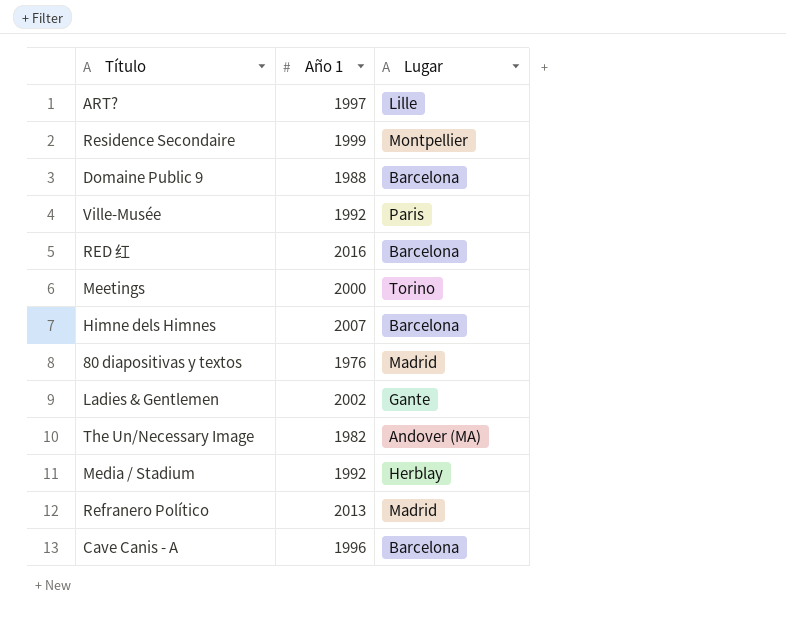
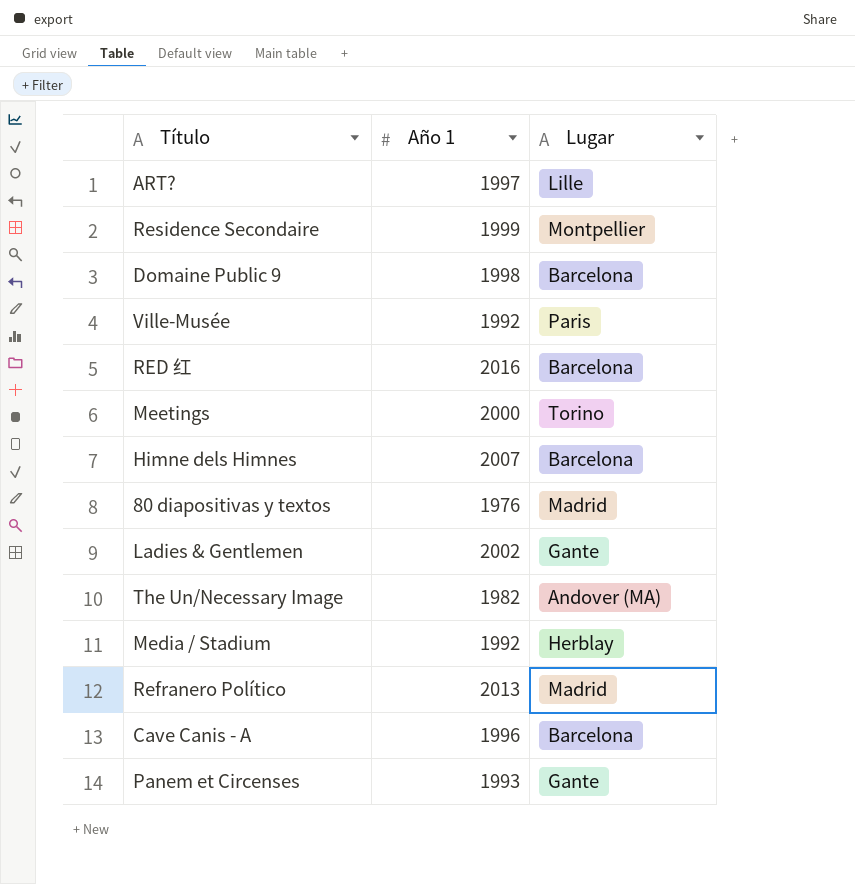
Domaine Public 9 | Año 1: 1988 -> 1998
row Panem et Circenses: none -> 1993 | Gante

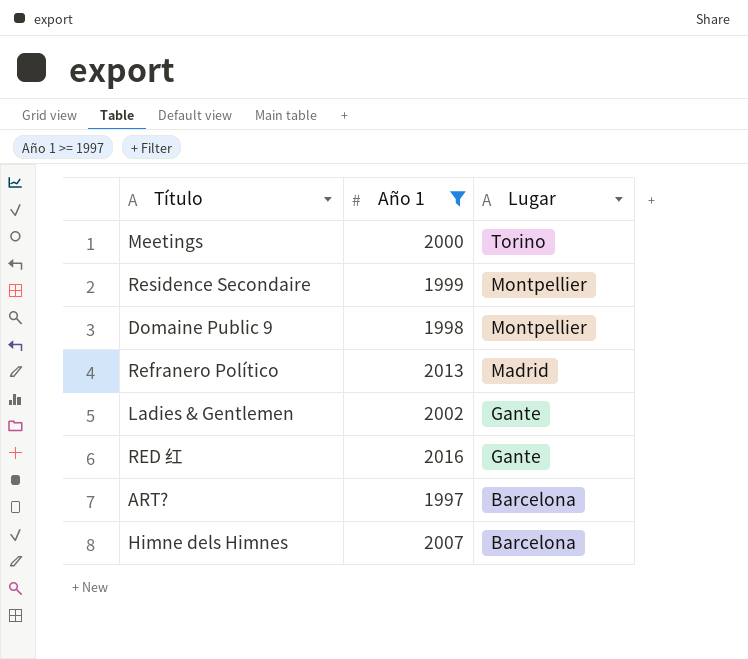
filter: none -> Año 1 >= 1997
row order: none -> Lugar descending
Domaine Public 9 | Lugar: Barcelona -> Montpellier
RED 红 | Lugar: Barcelona -> Gante
ART? | Lugar: Lille -> Barcelona

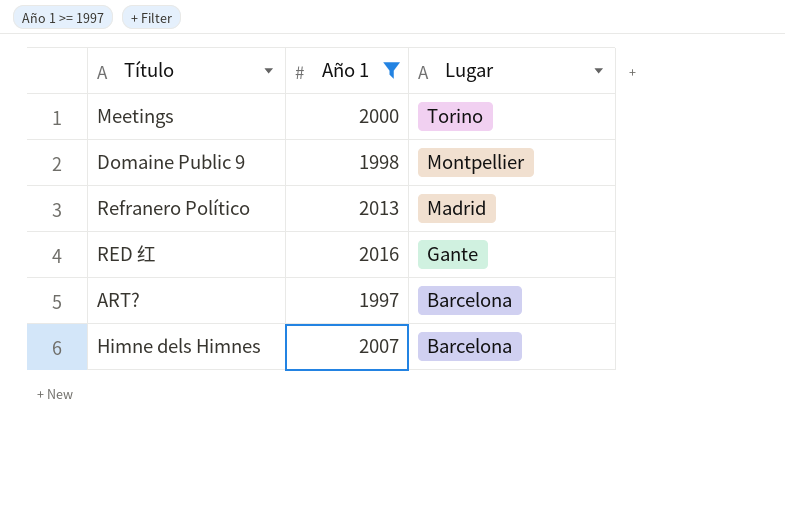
row Residence Secondaire: 1999 | Montpellier -> none
row Ladies & Gentlemen: 2002 | Gante -> none

